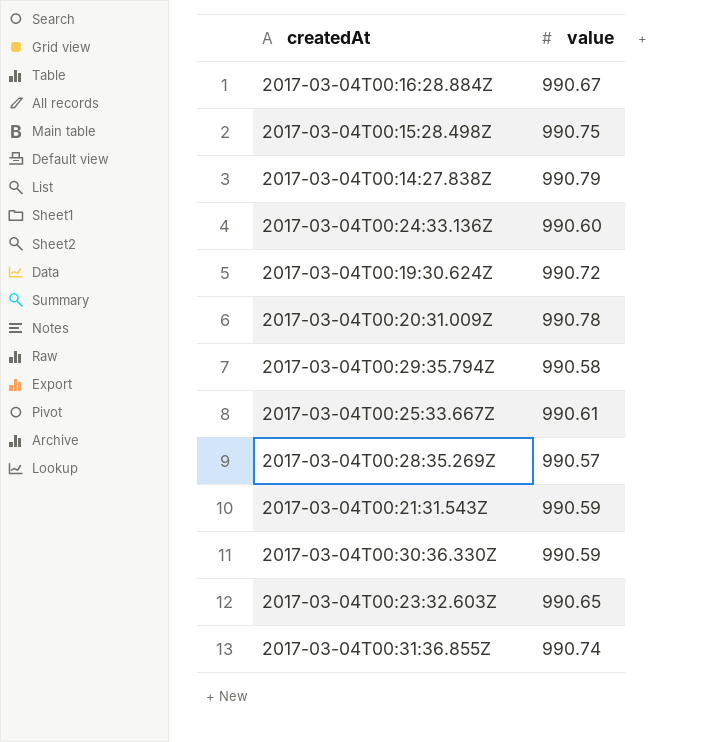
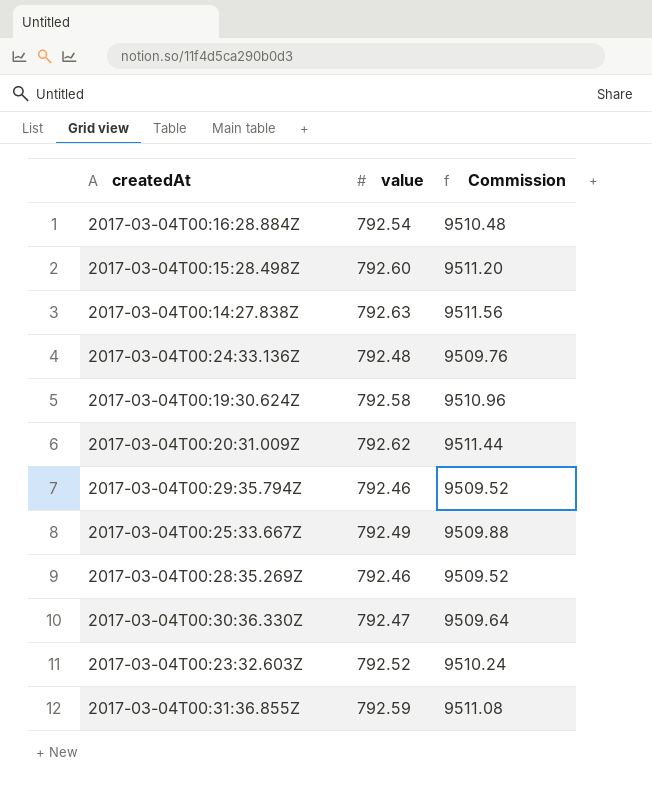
column Commission | formula: none -> [value] * 12
row 2017-03-04T00:21:31.543Z: 990.59 -> none
2017-03-04T00:16:28.884Z | value: 990.67 -> 792.54
2017-03-04T00:15:28.498Z | value: 990.75 -> 792.60
2017-03-04T00:14:27.838Z | value: 990.79 -> 792.63
2017-03-04T00:24:33.136Z | value: 990.60 -> 792.48
2017-03-04T00:19:30.624Z | value: 990.72 -> 792.58
2017-03-04T00:20:31.009Z | value: 990.78 -> 792.62
2017-03-04T00:29:35.794Z | value: 990.58 -> 792.46
2017-03-04T00:25:33.667Z | value: 990.61 -> 792.49
2017-03-04T00:28:35.269Z | value: 990.57 -> 792.46
2017-03-04T00:30:36.330Z | value: 990.59 -> 792.47
2017-03-04T00:23:32.603Z | value: 990.65 -> 792.52
2017-03-04T00:31:36.855Z | value: 990.74 -> 792.59

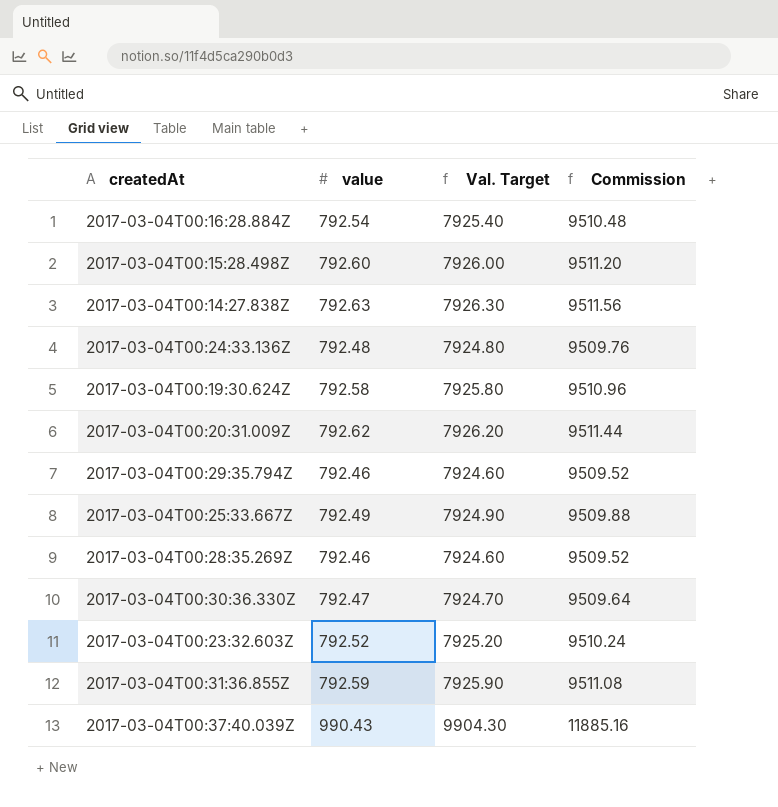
column Val. Target | formula: none -> [value] * 10
row 2017-03-04T00:37:40.039Z: none -> 990.43 | 9904.30 | 11885.16

